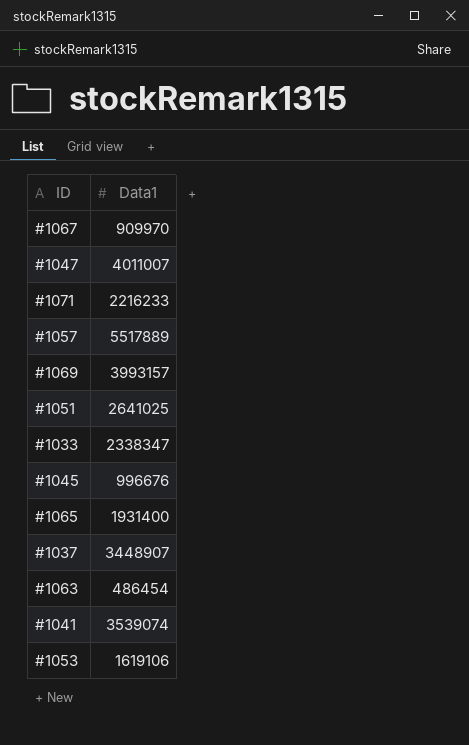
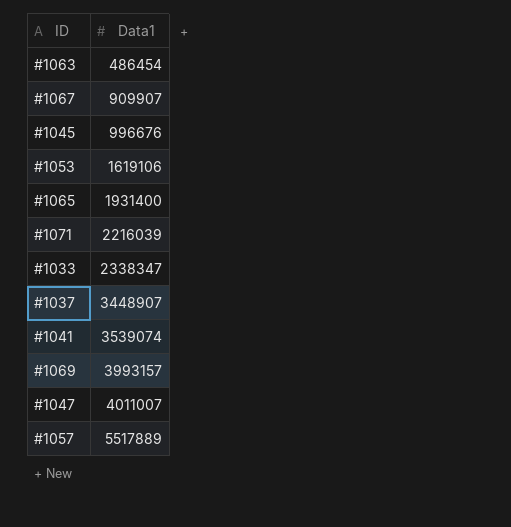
row order: none -> Data1 ascending
row #1051: 2641025 -> none
#1067 | Data1: 909970 -> 909907
#1071 | Data1: 2216233 -> 2216039

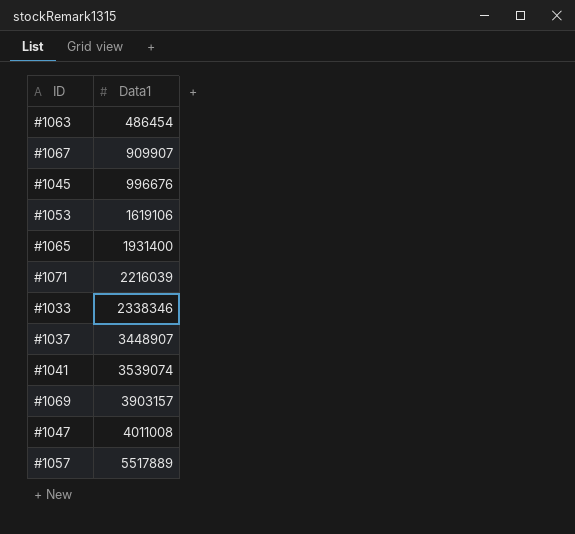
#1033 | Data1: 2338347 -> 2338346
#1069 | Data1: 3993157 -> 3903157
#1047 | Data1: 4011007 -> 4011008

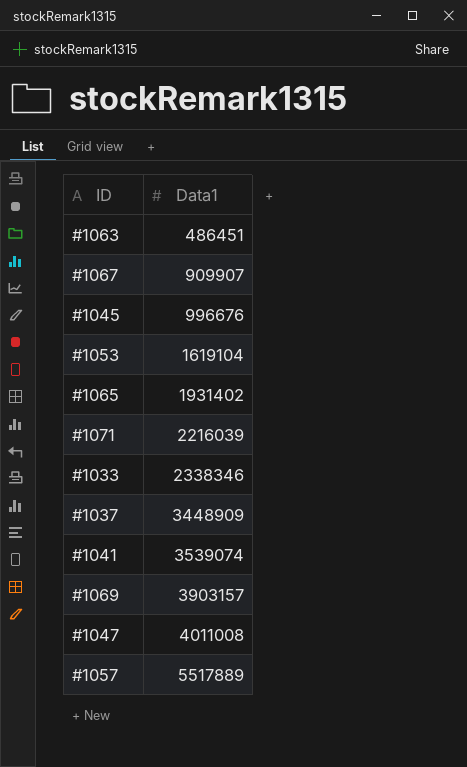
#1063 | Data1: 486454 -> 486451
#1053 | Data1: 1619106 -> 1619104
#1065 | Data1: 1931400 -> 1931402
#1037 | Data1: 3448907 -> 3448909

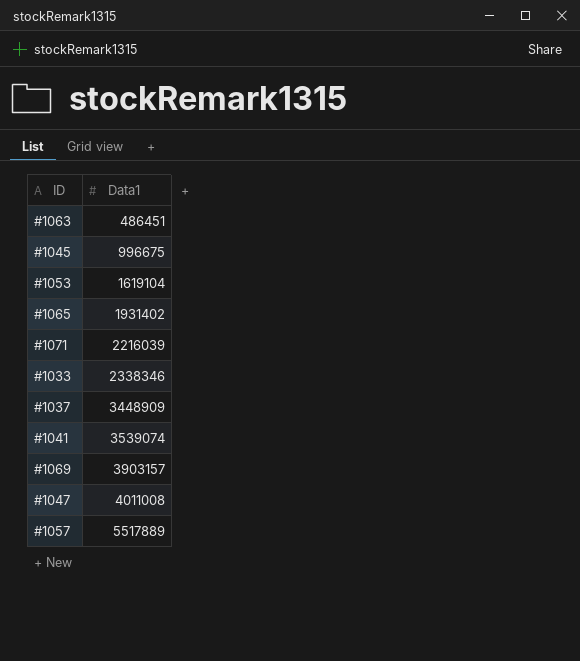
row #1067: 909907 -> none
#1045 | Data1: 996676 -> 996675

